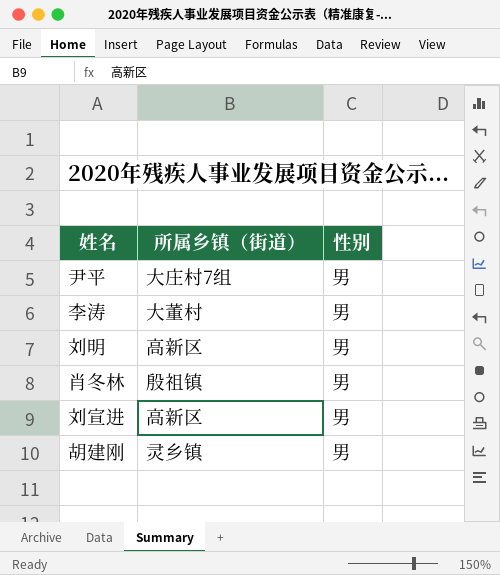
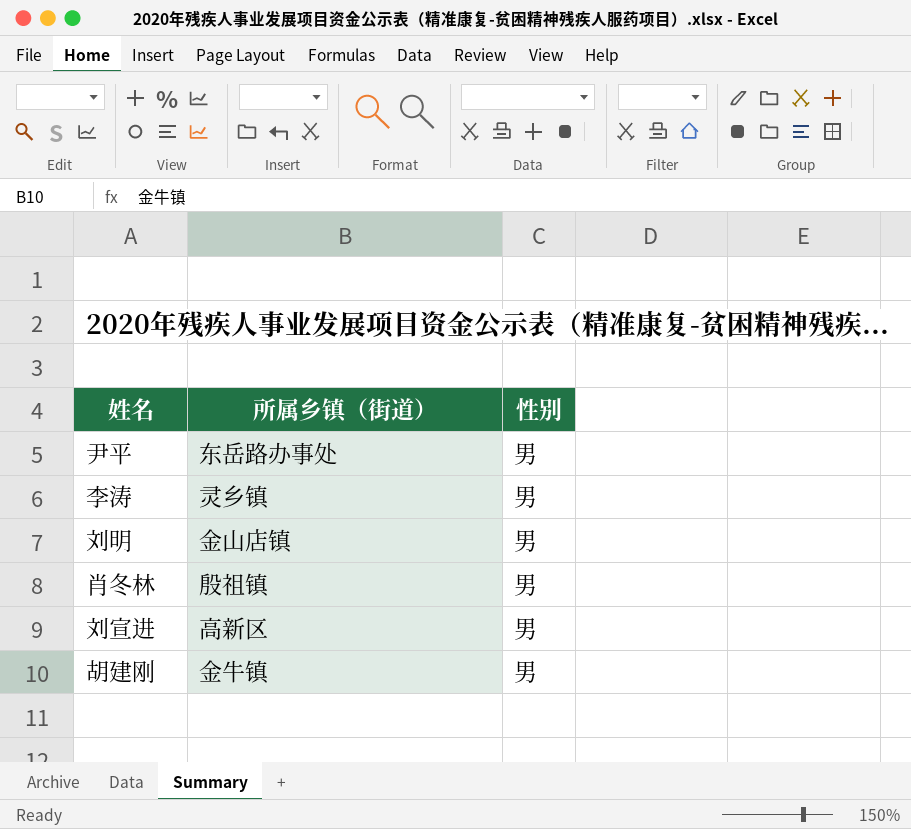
尹平 | 所属乡镇（街道）: 大庄村7组 -> 东岳路办事处
李涛 | 所属乡镇（街道）: 大董村 -> 灵乡镇
刘明 | 所属乡镇（街道）: 高新区 -> 金山店镇
胡建刚 | 所属乡镇（街道）: 灵乡镇 -> 金牛镇

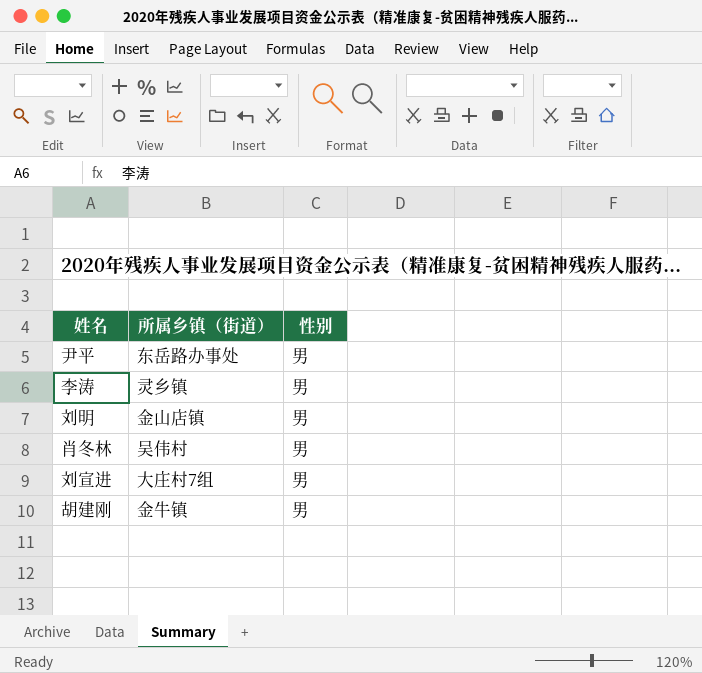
肖冬林 | 所属乡镇（街道）: 殷祖镇 -> 吴伟村
刘宣进 | 所属乡镇（街道）: 高新区 -> 大庄村7组

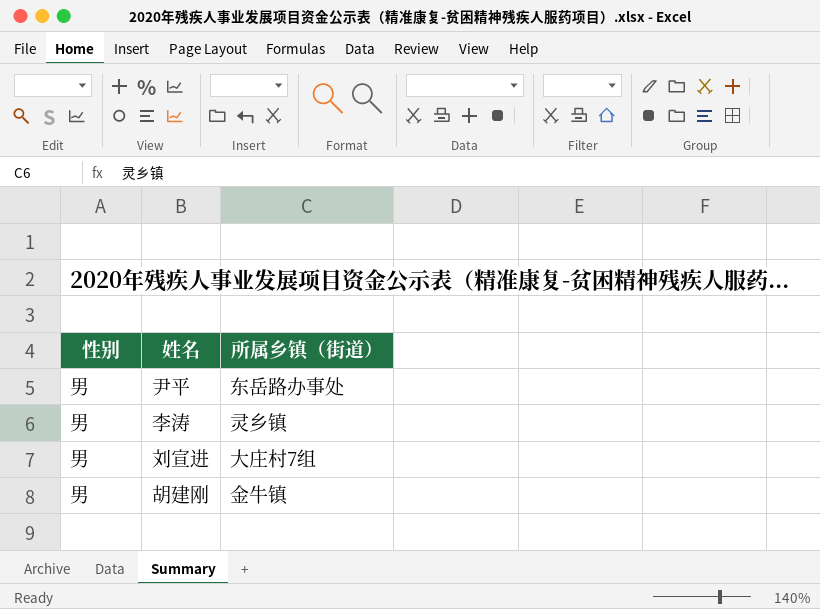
column 性别 | position: 3 -> 1
row 刘明: 金山店镇 | 男 -> none
row 肖冬林: 吴伟村 | 男 -> none

